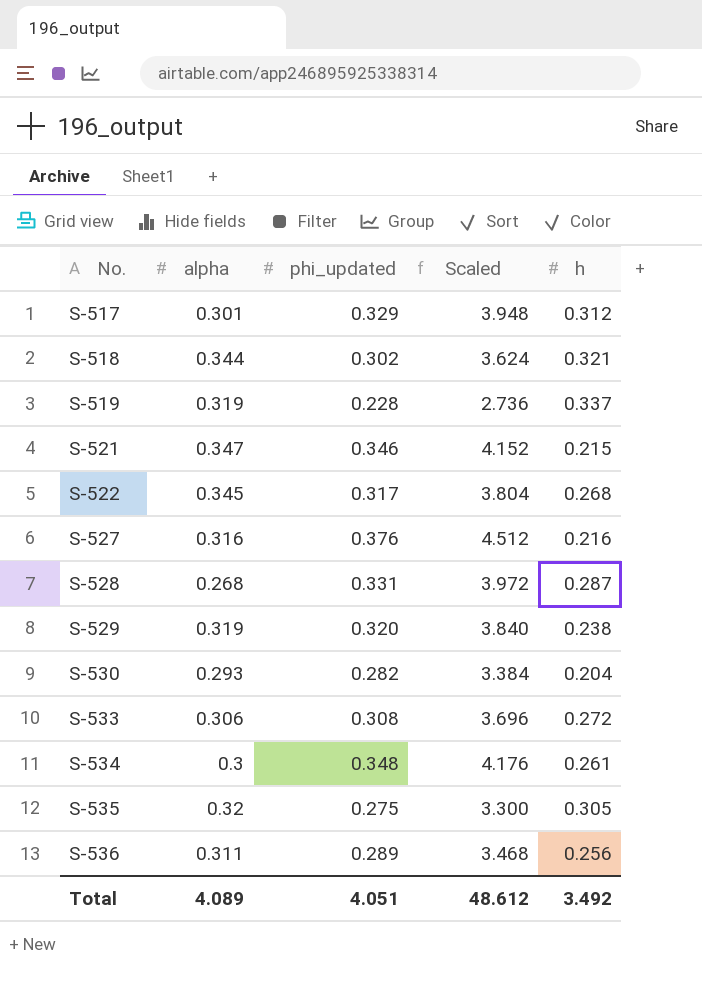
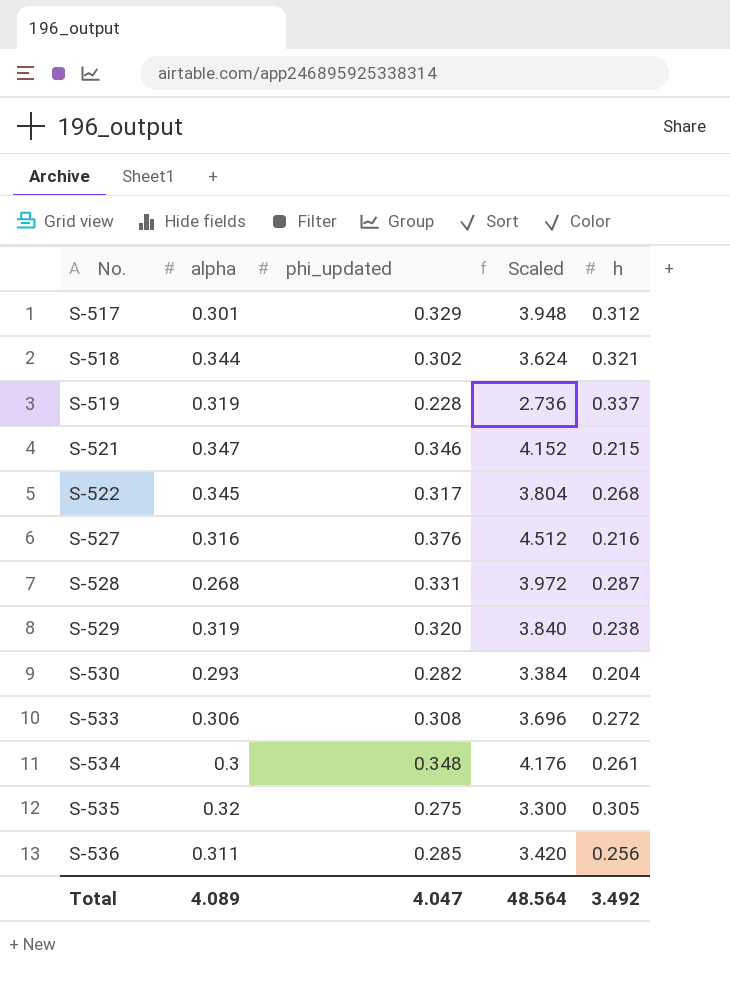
S-536 | phi_updated: 0.289 -> 0.285
S-536 | Scaled: 3.468 -> 3.420
Total | phi_updated: 4.051 -> 4.047
Total | Scaled: 48.612 -> 48.564

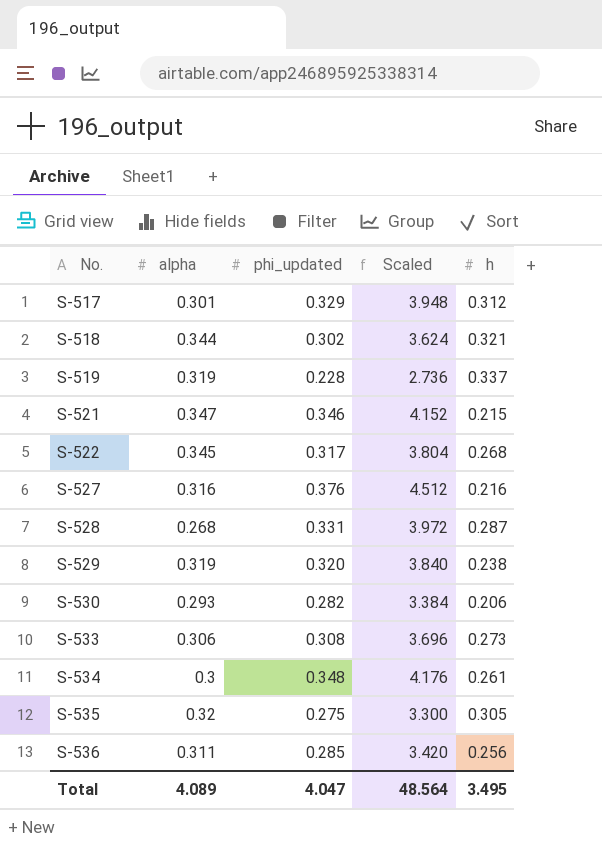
S-530 | h: 0.204 -> 0.206
S-533 | h: 0.272 -> 0.273
Total | h: 3.492 -> 3.495

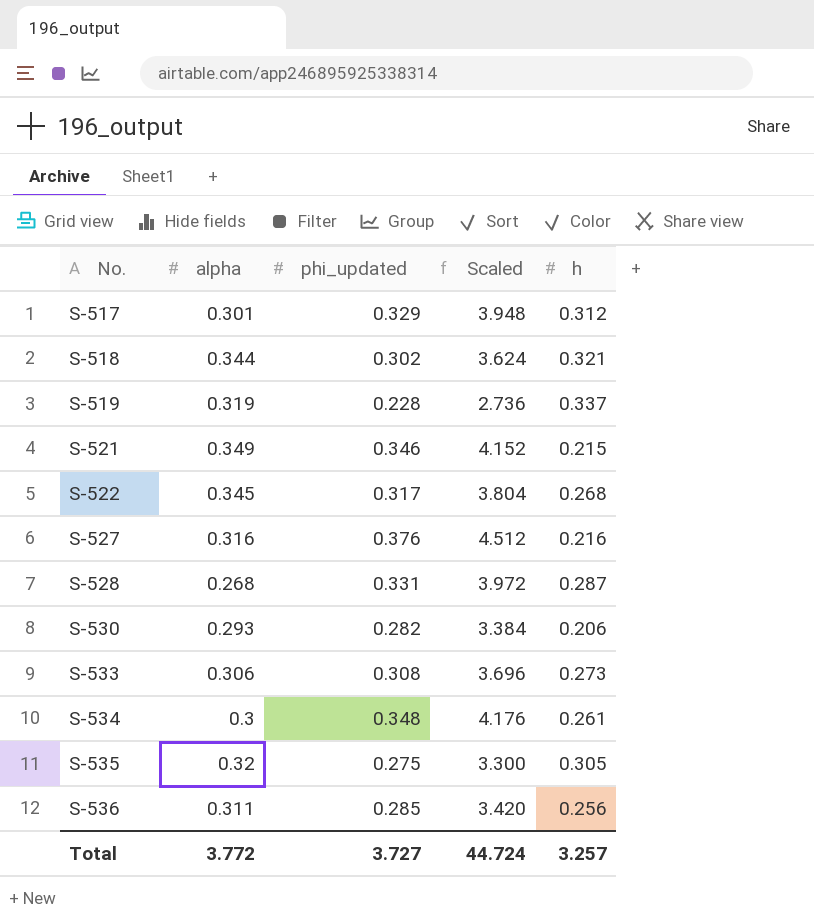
row S-529: 0.319 | 0.320 | 3.840 | 0.238 -> none
S-521 | alpha: 0.347 -> 0.349
Total | alpha: 4.089 -> 3.772
Total | phi_updated: 4.047 -> 3.727
Total | Scaled: 48.564 -> 44.724
Total | h: 3.495 -> 3.257

